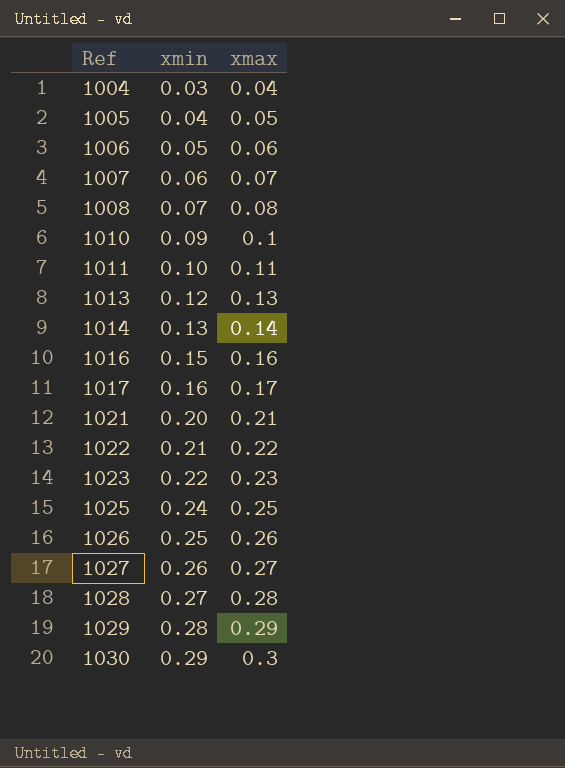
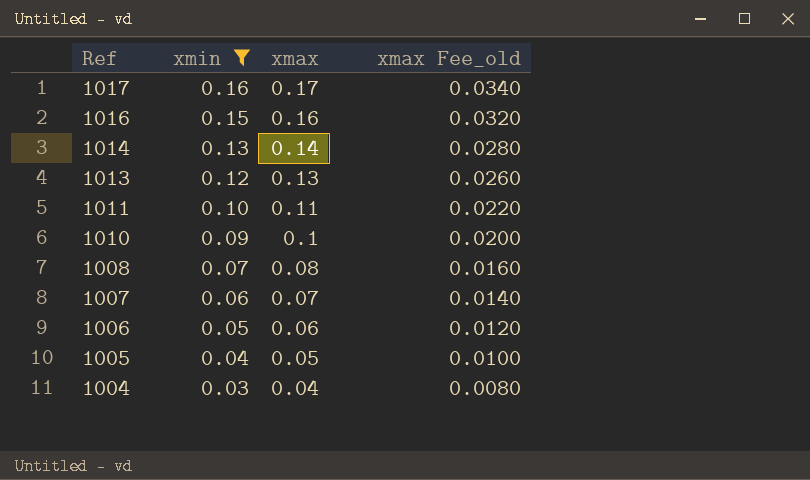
filter: none -> xmin <= 0.16
row order: Ref ascending -> Ref descending
column xmax Fee_old | formula: none -> [xmax] * 0.2

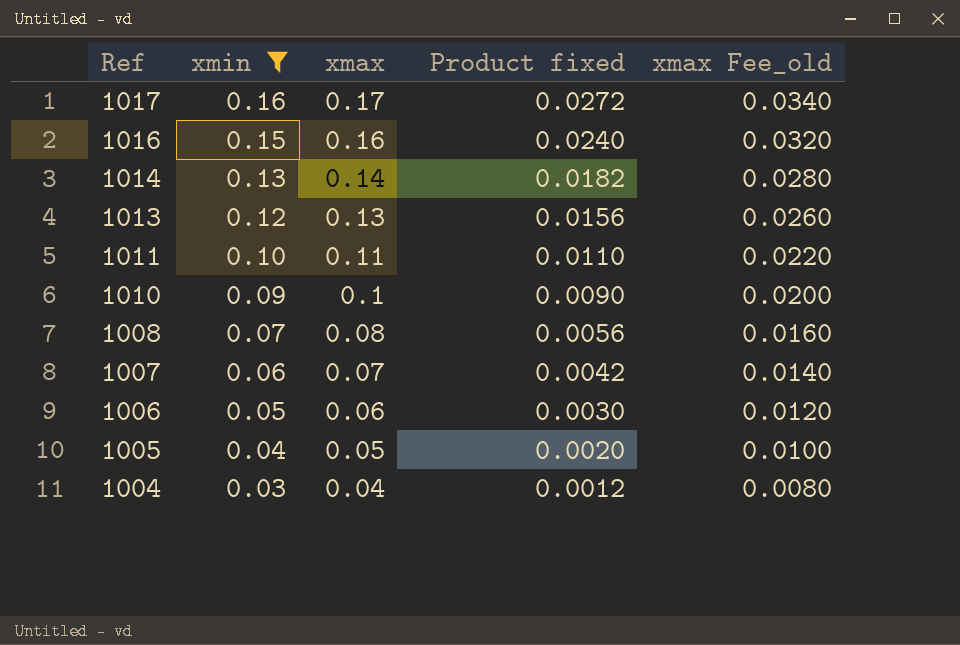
column Product fixed | formula: none -> [xmin] * [xmax]

